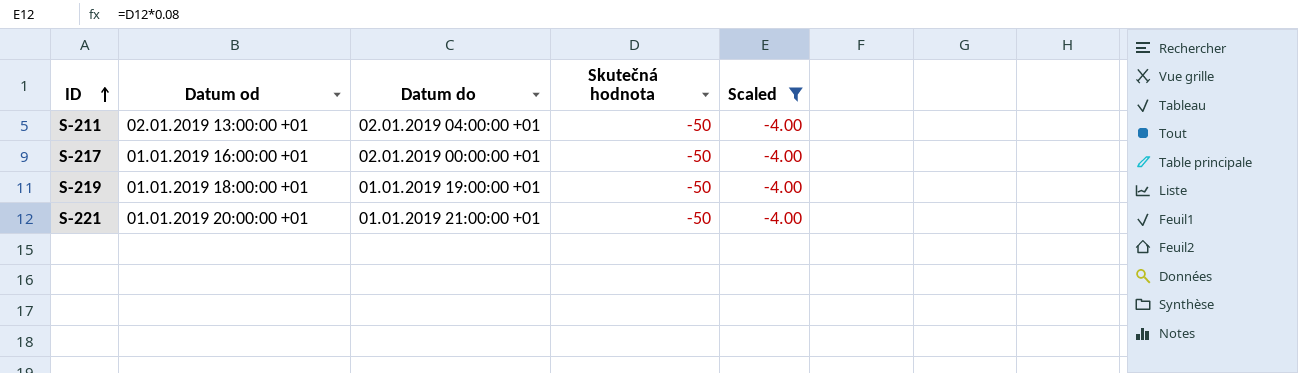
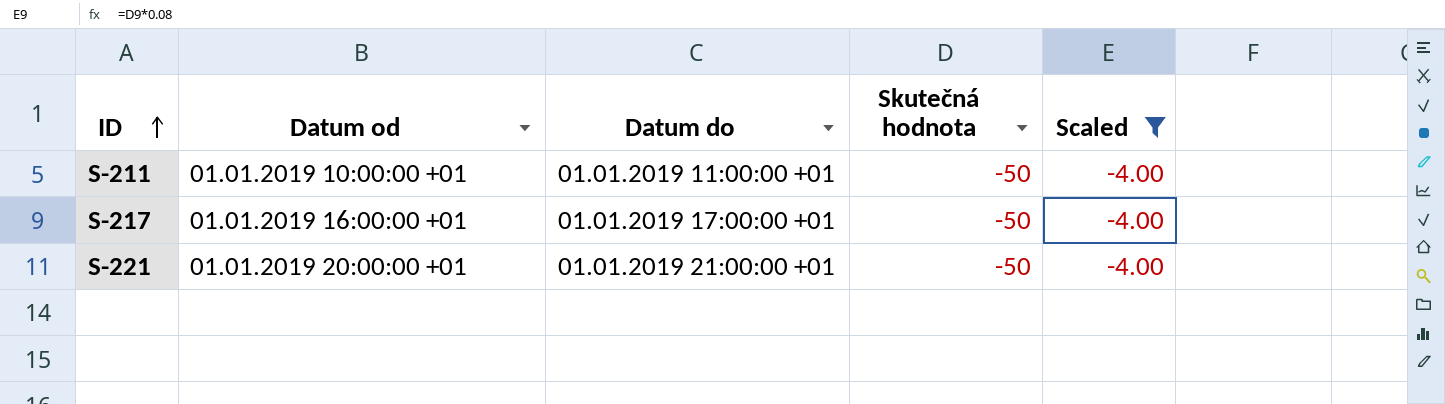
row S-219: 01.01.2019 18:00:00 +01 | 01.01.2019 19:00:00 +01 | -50 | -4.00 -> none
S-211 | Datum od: 02.01.2019 13:00:00 +01 -> 01.01.2019 10:00:00 +01
S-211 | Datum do: 02.01.2019 04:00:00 +01 -> 01.01.2019 11:00:00 +01
S-217 | Datum do: 02.01.2019 00:00:00 +01 -> 01.01.2019 17:00:00 +01

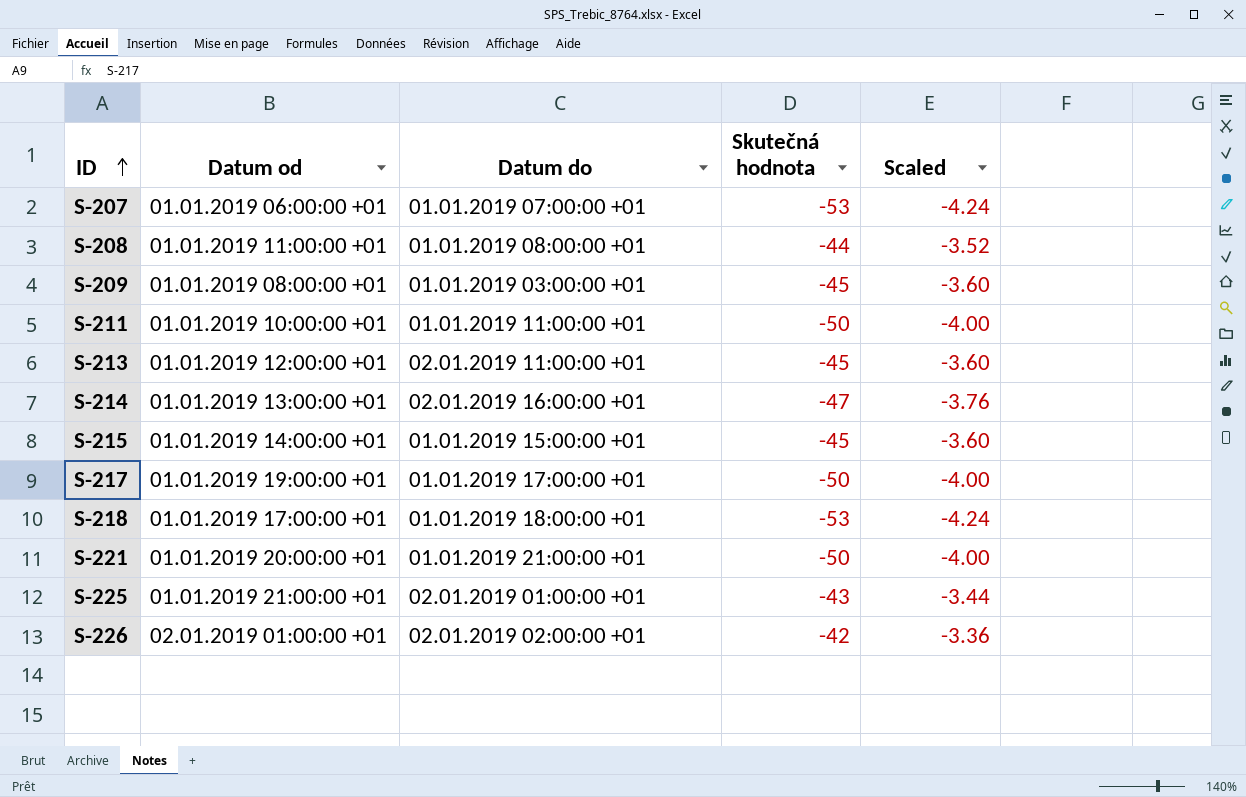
filter: Scaled = -4.00 -> none
S-217 | Datum od: 01.01.2019 16:00:00 +01 -> 01.01.2019 19:00:00 +01

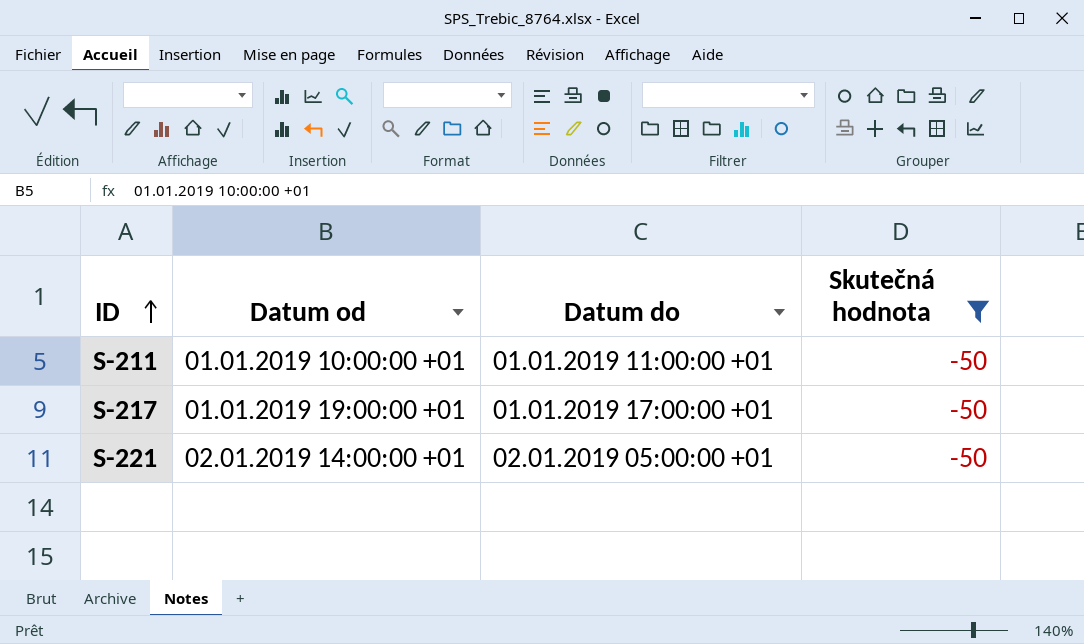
filter: none -> Skutečná hodnota = -50
column Scaled | formula: [Skutečná hodnota] * 0.08 -> none
S-221 | Datum od: 01.01.2019 20:00:00 +01 -> 02.01.2019 14:00:00 +01
S-221 | Datum do: 01.01.2019 21:00:00 +01 -> 02.01.2019 05:00:00 +01

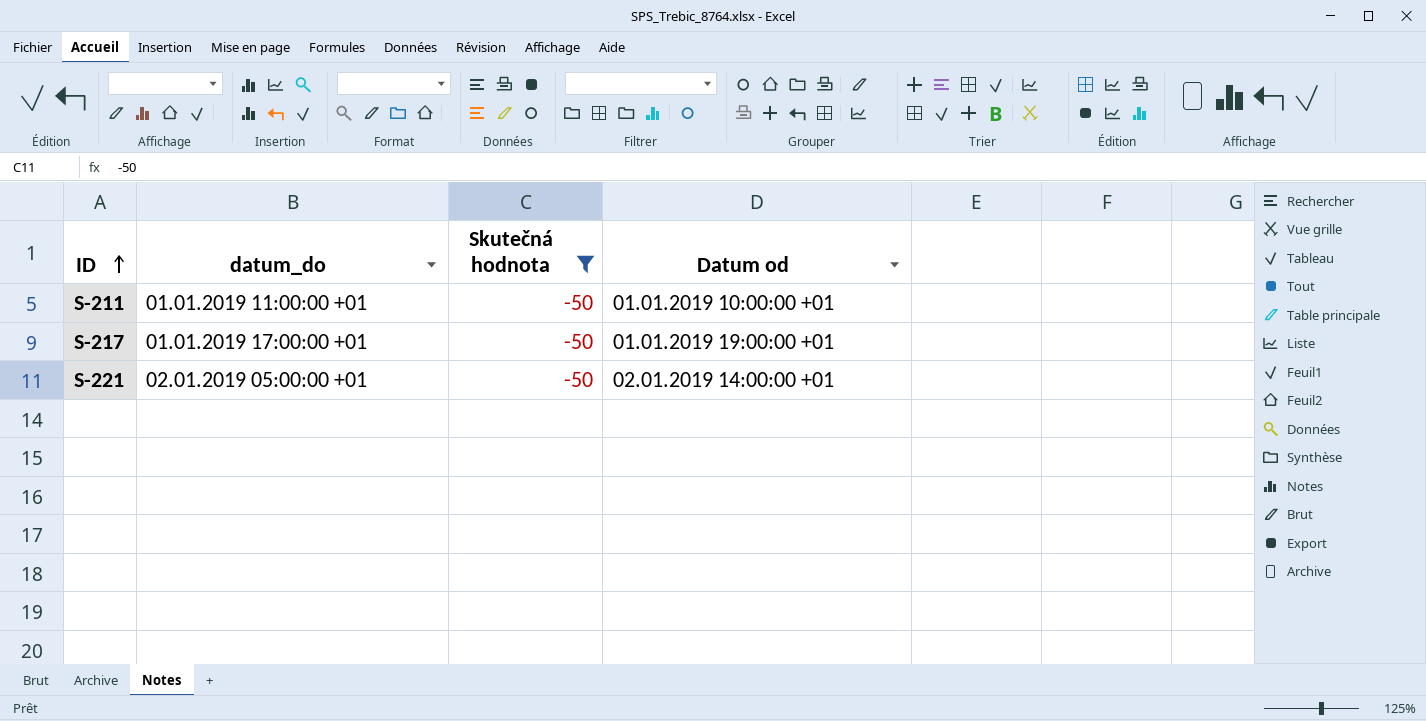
column name: Datum do -> datum_do
column Datum od | position: 2 -> 4

